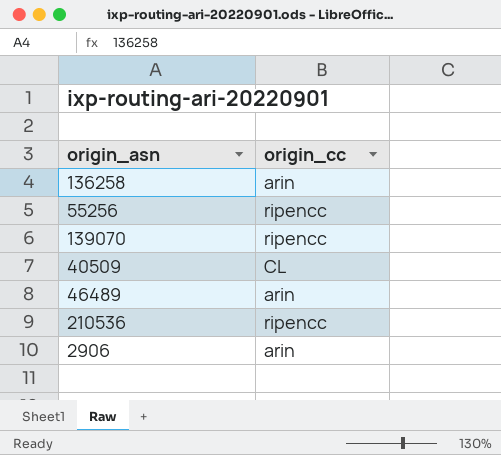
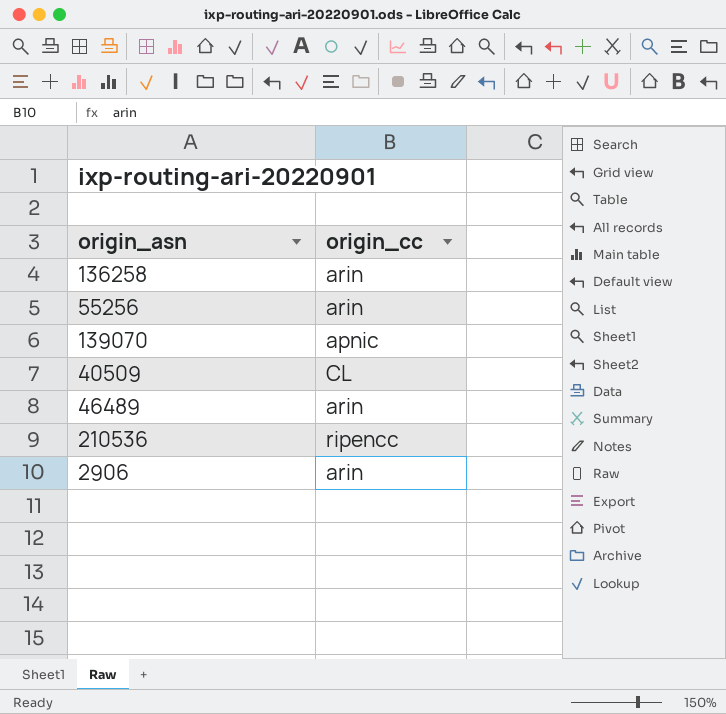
55256 | origin_cc: ripencc -> arin
139070 | origin_cc: ripencc -> apnic

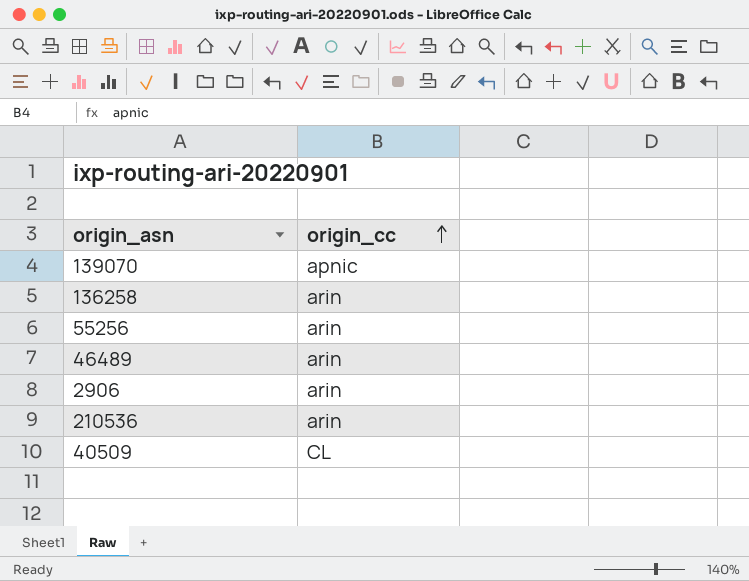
row order: none -> origin_cc ascending
210536 | origin_cc: ripencc -> arin

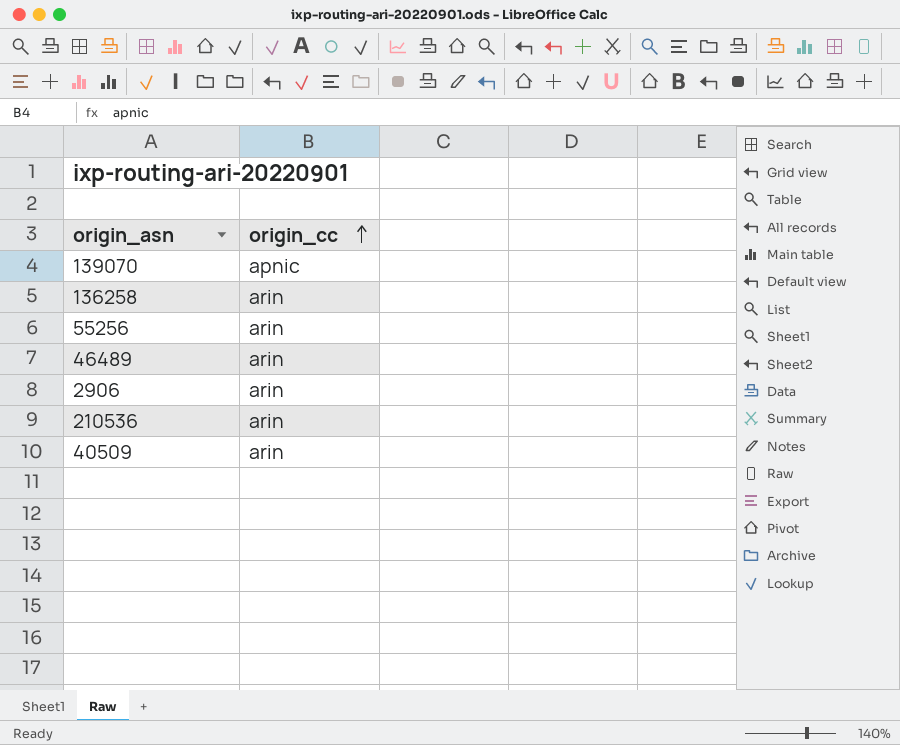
40509 | origin_cc: CL -> arin

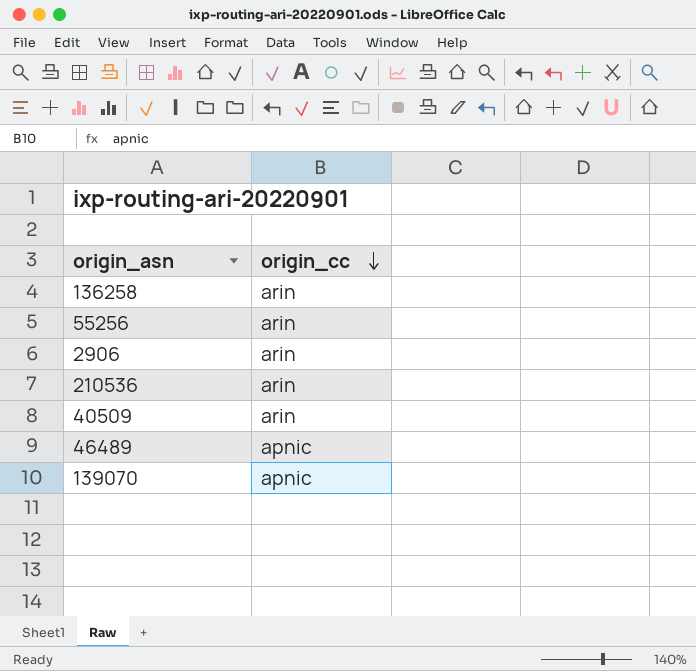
row order: origin_cc ascending -> origin_cc descending
46489 | origin_cc: arin -> apnic

